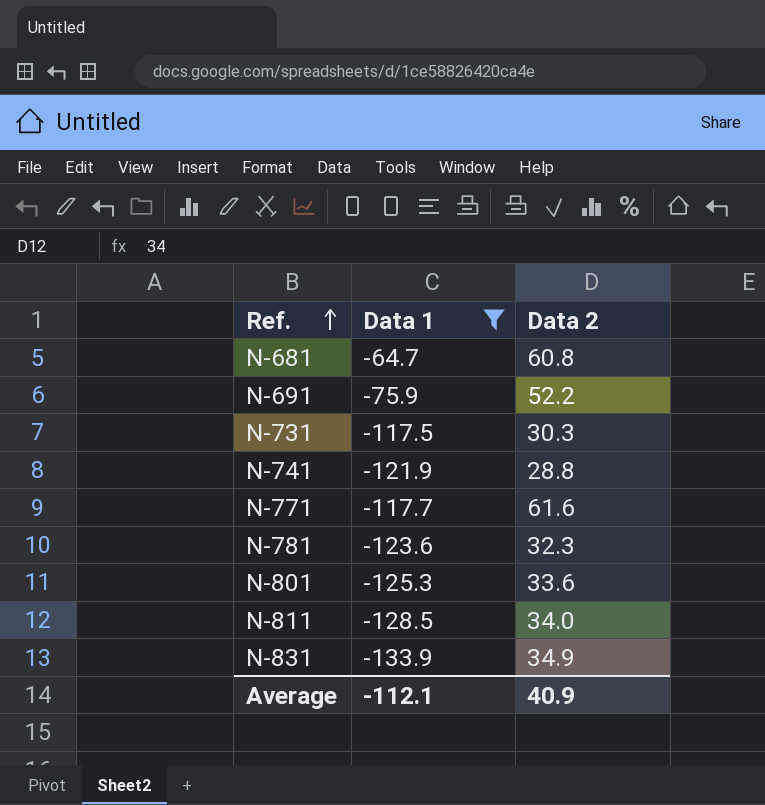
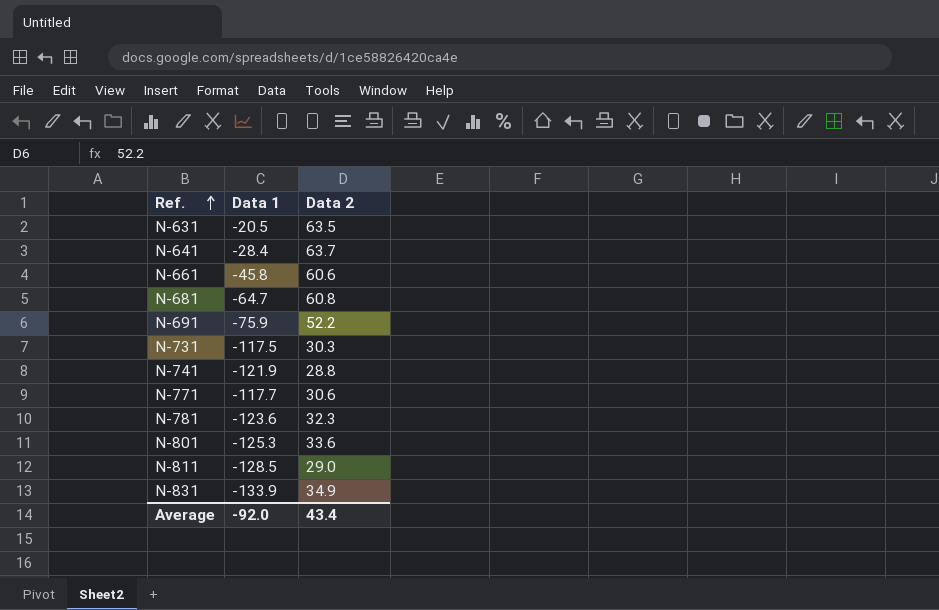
filter: Data 1 <= -64.7 -> none
N-771 | Data 2: 61.6 -> 30.6
N-811 | Data 2: 34.0 -> 29.0
Average | Data 1: -112.1 -> -92.0
Average | Data 2: 40.9 -> 43.4

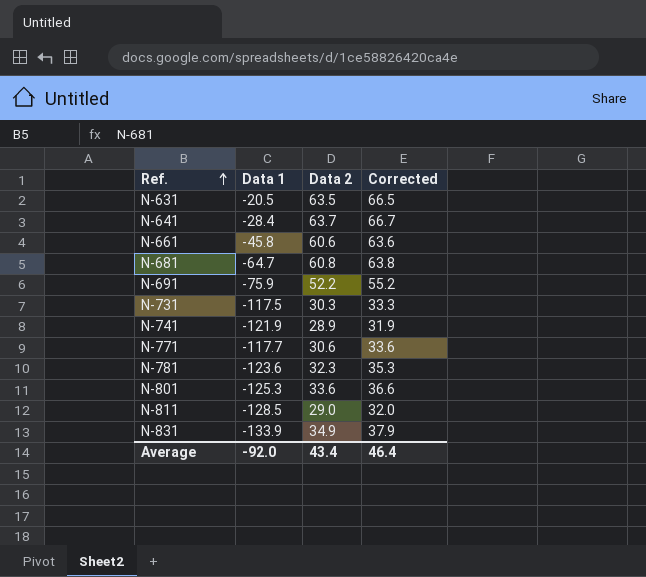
column Corrected | formula: none -> [Data 2] + 3
N-741 | Data 2: 28.8 -> 28.9

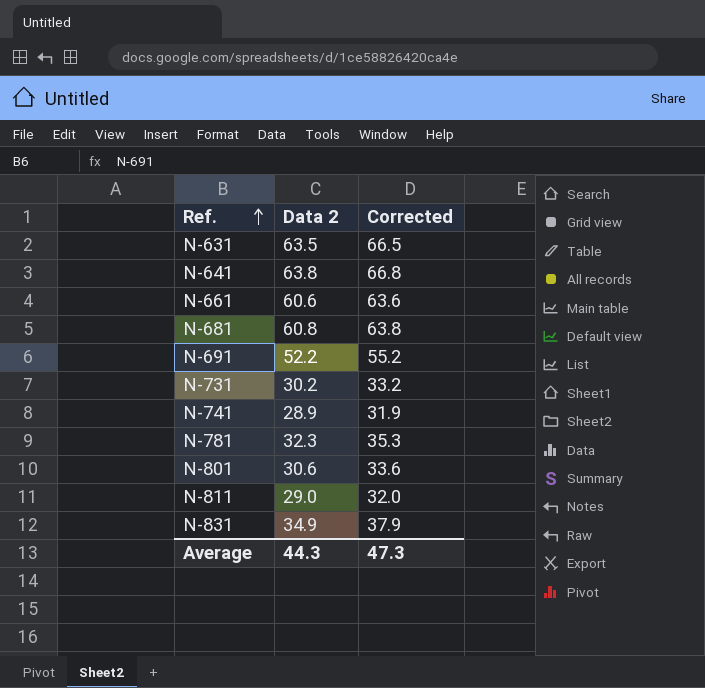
column Data 1 | position: 2 -> none
row N-771: -117.7 | 30.6 | 33.6 -> none
N-641 | Data 2: 63.7 -> 63.8
N-641 | Corrected: 66.7 -> 66.8
N-731 | Data 2: 30.3 -> 30.2
N-731 | Corrected: 33.3 -> 33.2
N-801 | Data 2: 33.6 -> 30.6
N-801 | Corrected: 36.6 -> 33.6
Average | Data 2: 43.4 -> 44.3
Average | Corrected: 46.4 -> 47.3

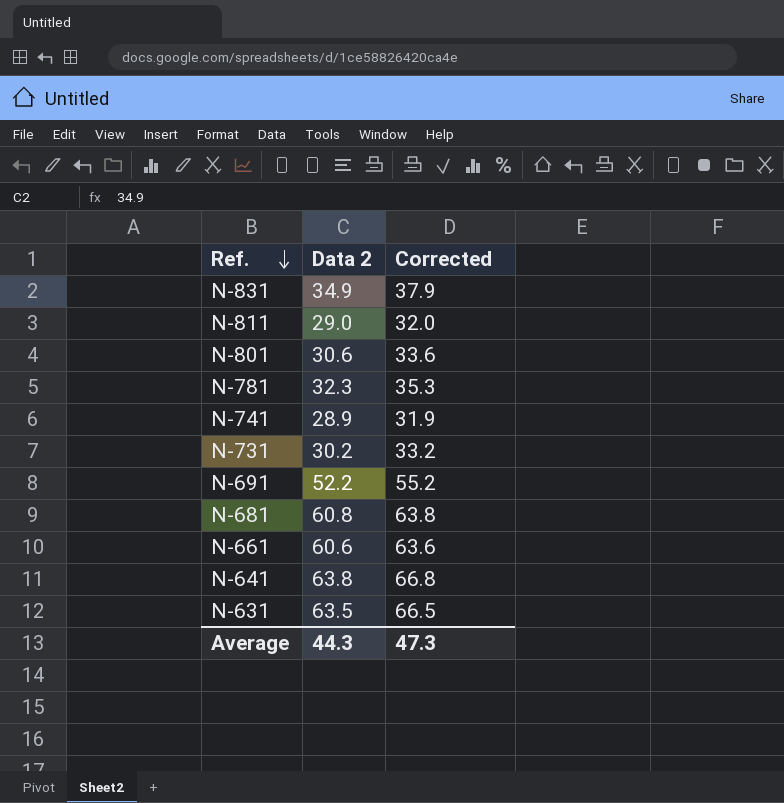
row order: Ref. ascending -> Ref. descending

